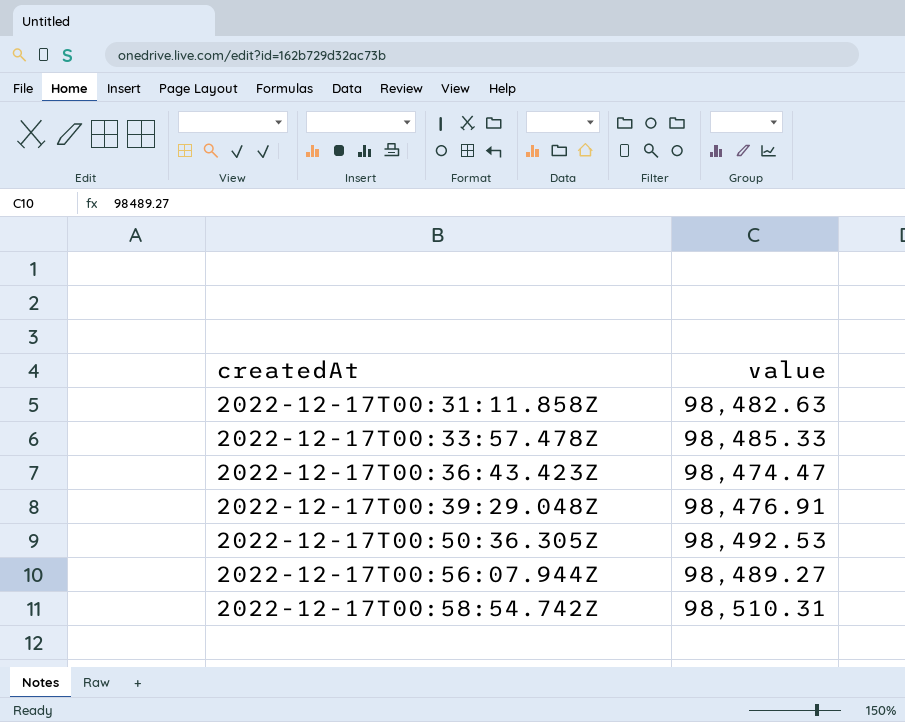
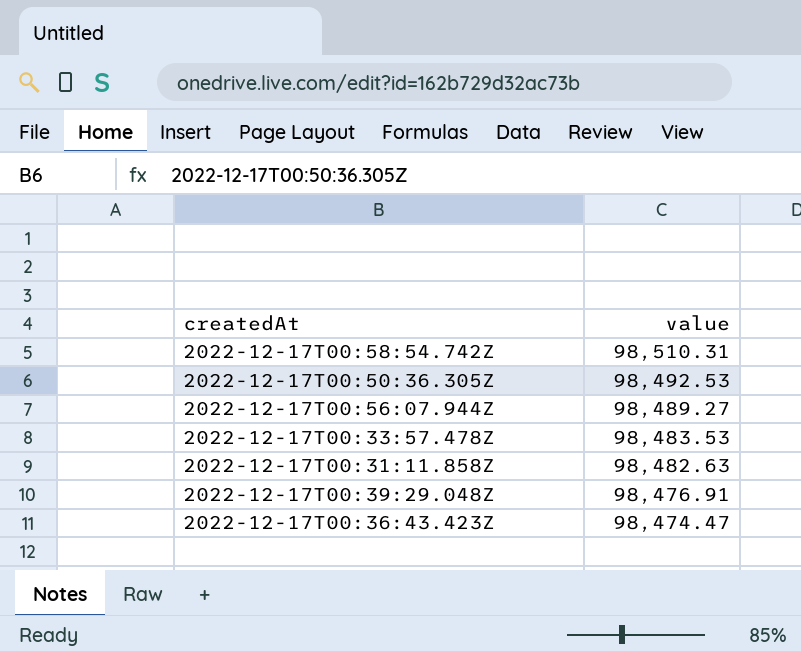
row order: createdAt ascending -> value descending
2022-12-17T00:33:57.478Z | value: 98,485.33 -> 98,483.53

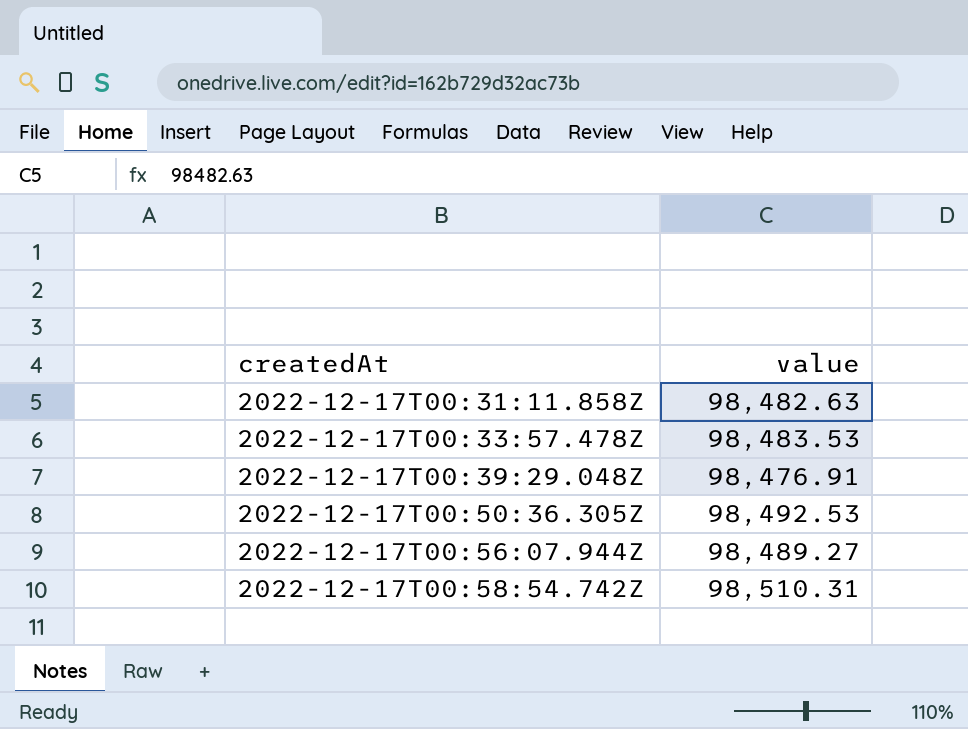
row order: value descending -> createdAt ascending
row 2022-12-17T00:36:43.423Z: 98,474.47 -> none

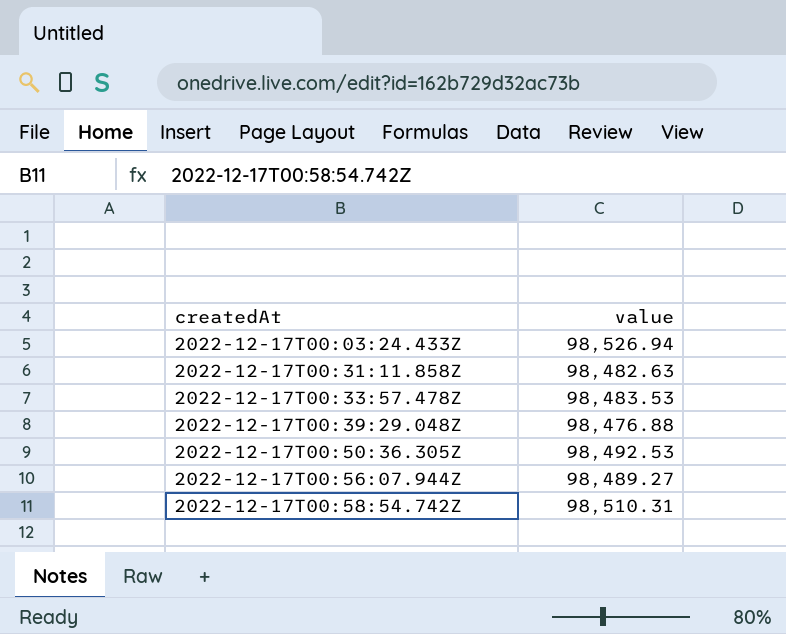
row 2022-12-17T00:03:24.433Z: none -> 98,526.94
2022-12-17T00:39:29.048Z | value: 98,476.91 -> 98,476.88

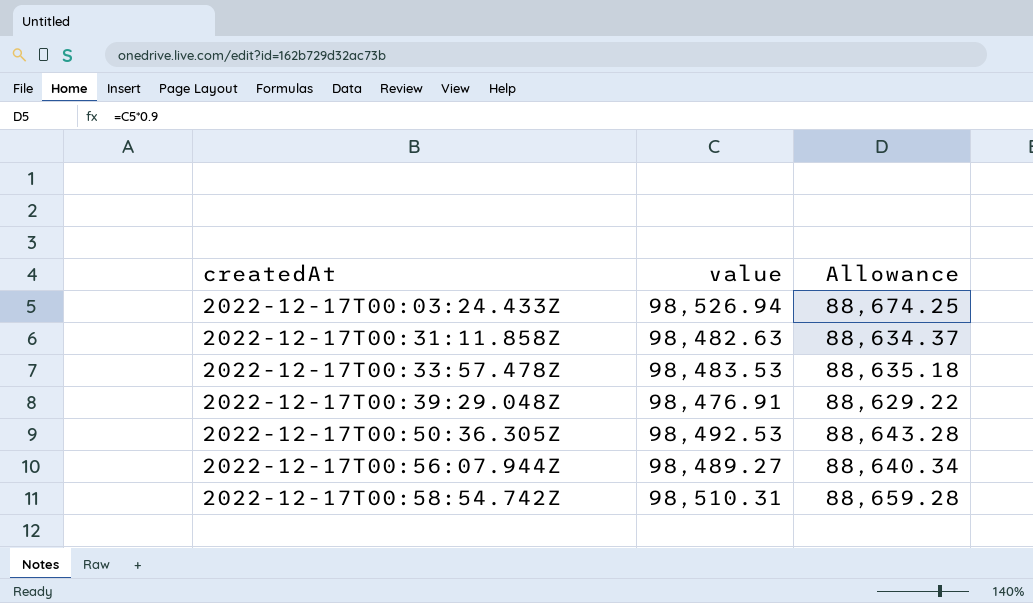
column Allowance | formula: none -> [value] * 0.9
2022-12-17T00:39:29.048Z | value: 98,476.88 -> 98,476.91

